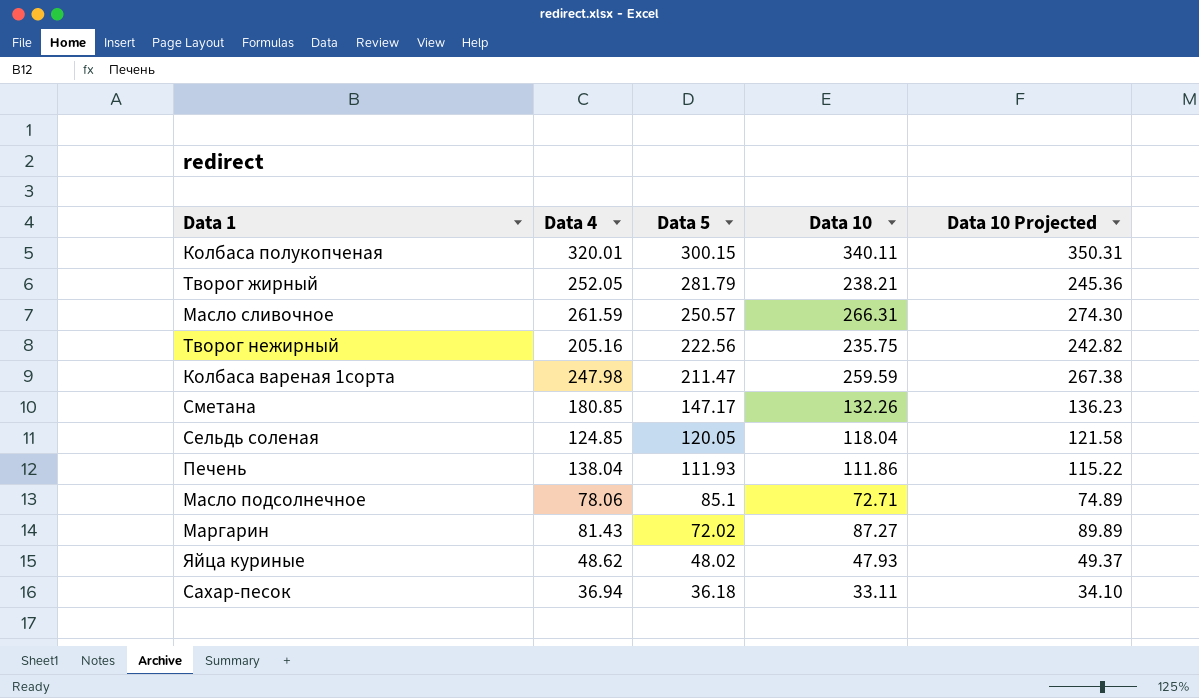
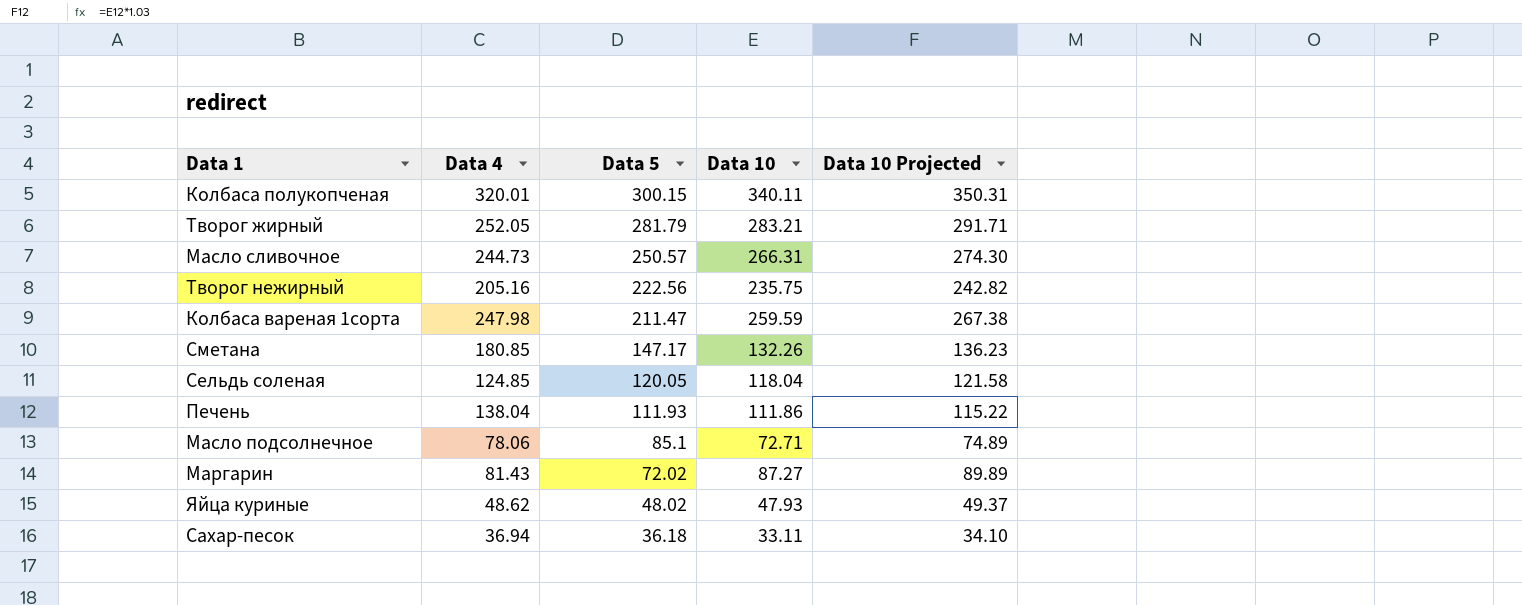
Творог жирный | Data 10: 238.21 -> 283.21
Творог жирный | Data 10 Projected: 245.36 -> 291.71
Масло сливочное | Data 4: 261.59 -> 244.73

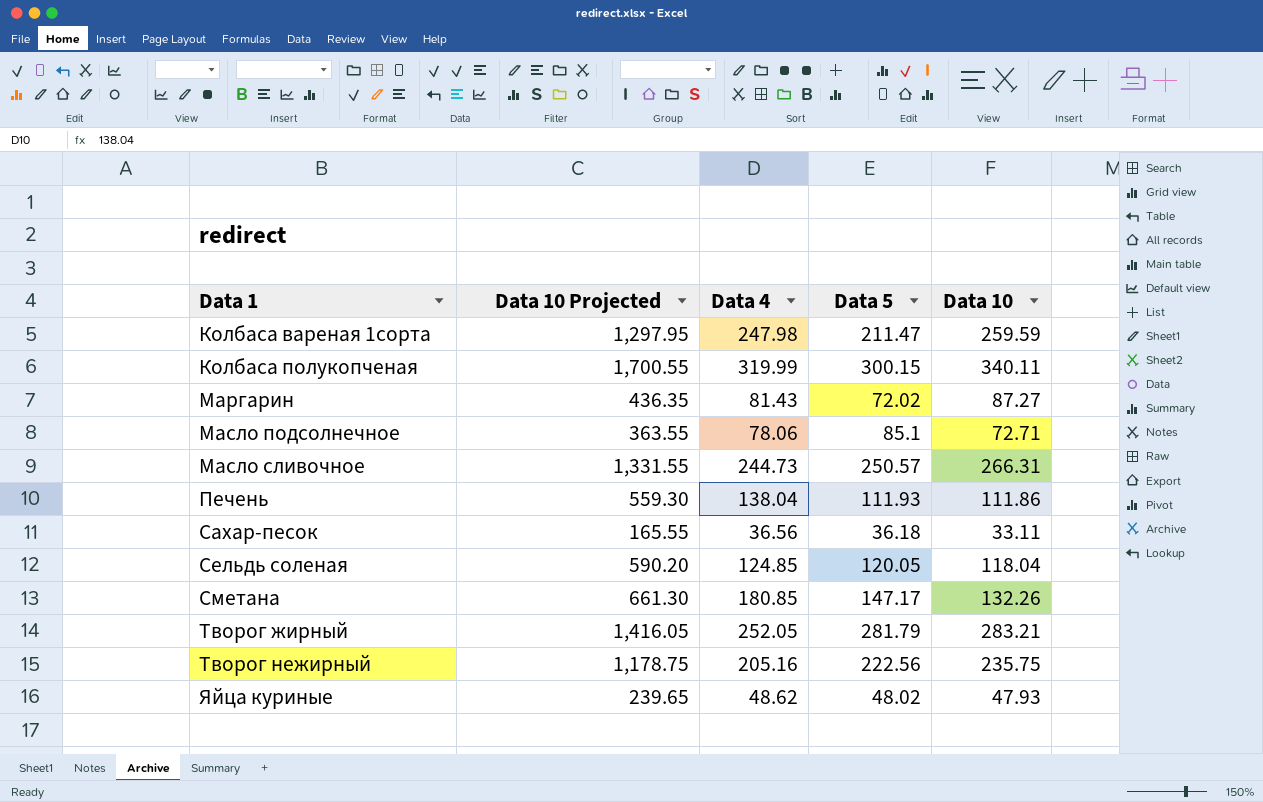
row order: Data 5 descending -> Data 1 ascending
column Data 10 Projected | formula: [Data 10] * 1.03 -> [Data 10] * 5
column Data 10 Projected | position: 5 -> 2
Колбаса полукопченая | Data 4: 320.01 -> 319.99
Сахар-песок | Data 4: 36.94 -> 36.56

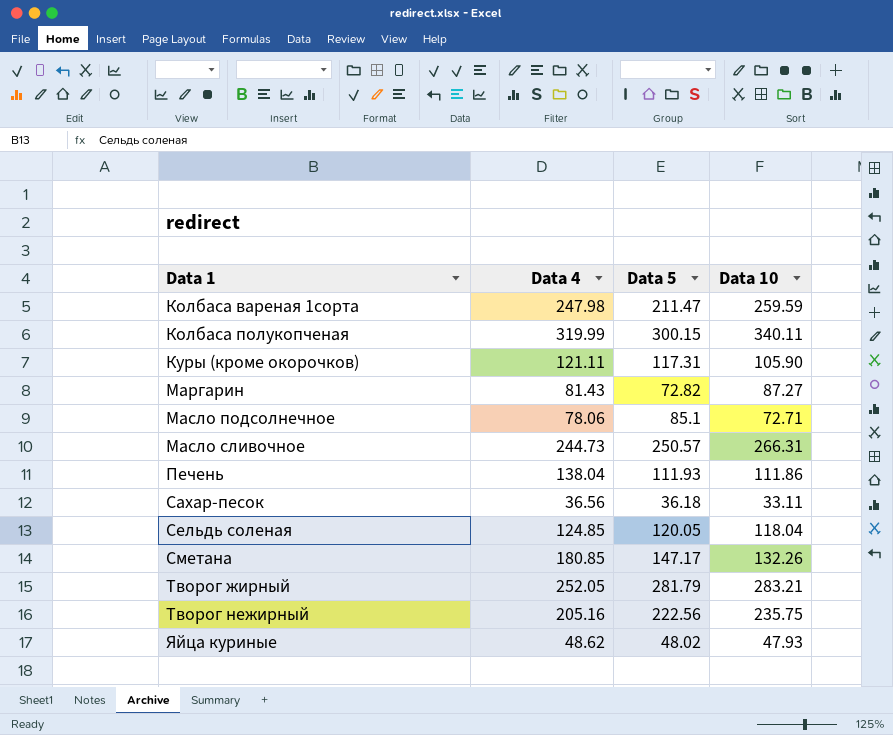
column Data 10 Projected | formula: [Data 10] * 5 -> none
row Куры (кроме окорочков): none -> 121.11 | 117.31 | 105.90
Маргарин | Data 5: 72.02 -> 72.82

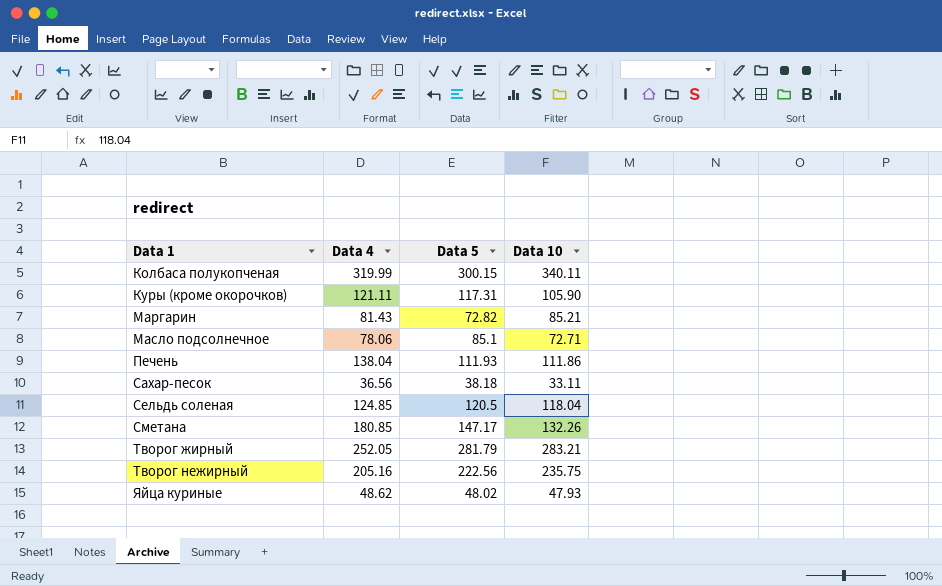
row Колбаса вареная 1сорта: 247.98 | 211.47 | 259.59 -> none
row Масло сливочное: 244.73 | 250.57 | 266.31 -> none
Маргарин | Data 10: 87.27 -> 85.21
Сахар-песок | Data 5: 36.18 -> 38.18
Сельдь соленая | Data 5: 120.05 -> 120.5

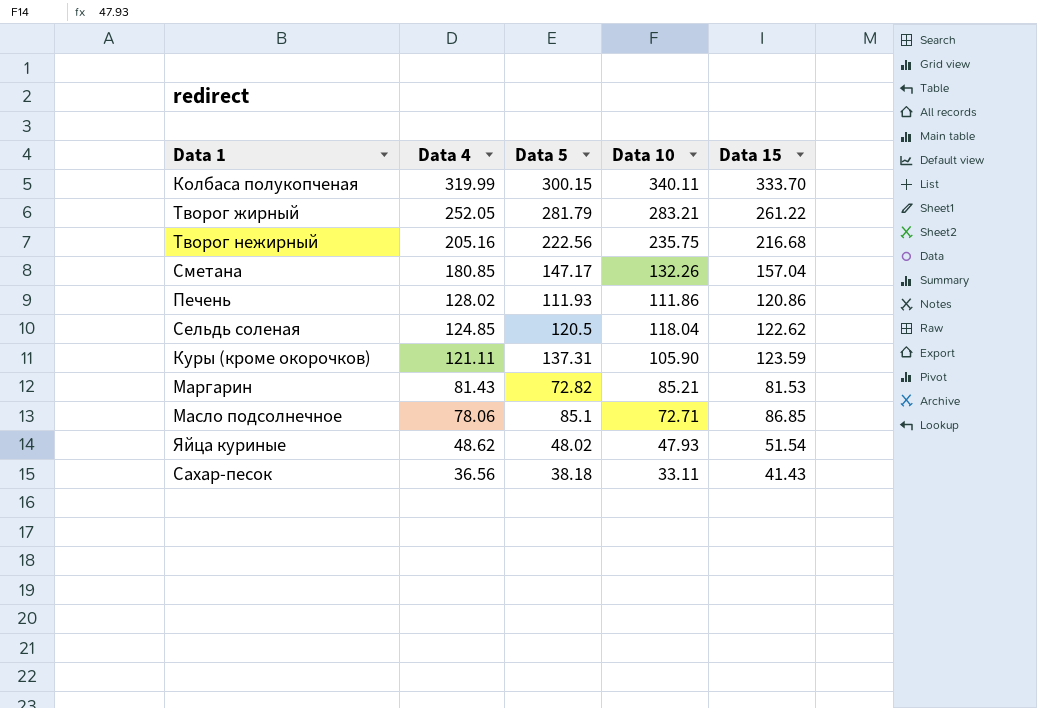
row order: Data 1 ascending -> Data 4 descending
column Data 15 | position: none -> 5
Печень | Data 4: 138.04 -> 128.02
Куры (кроме окорочков) | Data 5: 117.31 -> 137.31

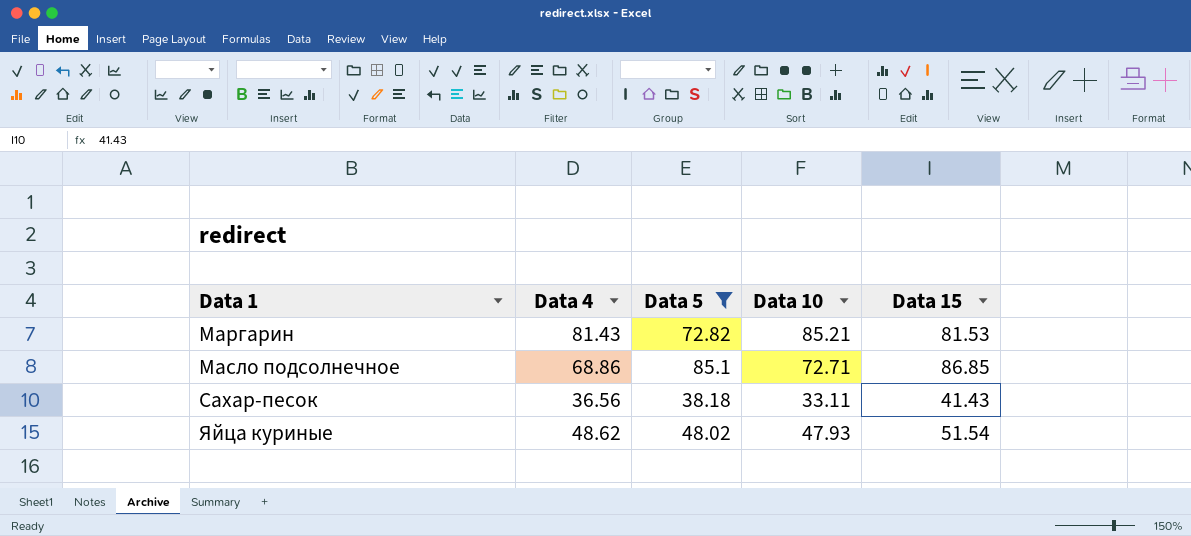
filter: none -> Data 5 <= 85.1
row order: Data 4 descending -> Data 1 ascending
Масло подсолнечное | Data 4: 78.06 -> 68.86

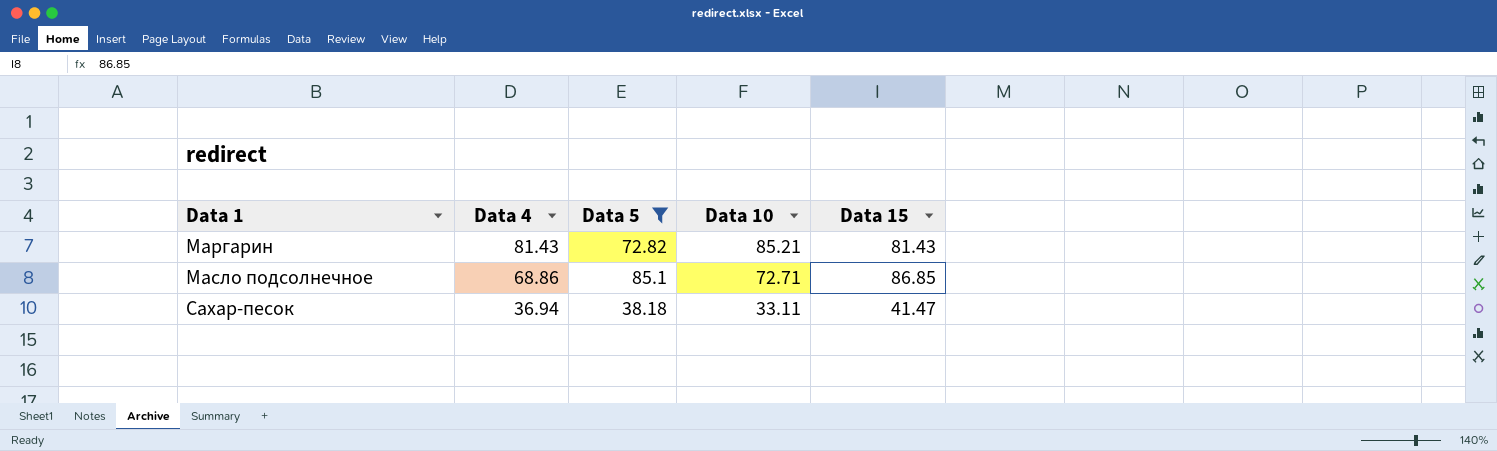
row Яйца куриные: 48.62 | 48.02 | 47.93 | 51.54 -> none
Маргарин | Data 15: 81.53 -> 81.43
Сахар-песок | Data 4: 36.56 -> 36.94
Сахар-песок | Data 15: 41.43 -> 41.47

